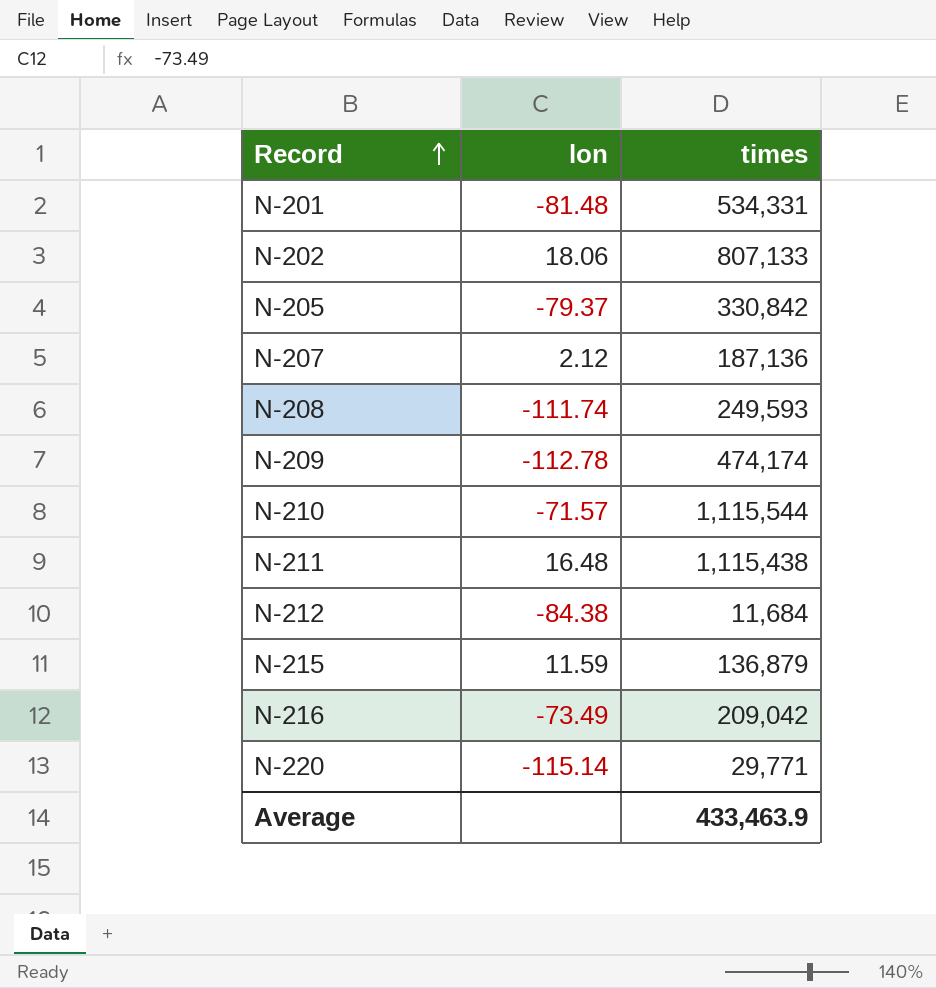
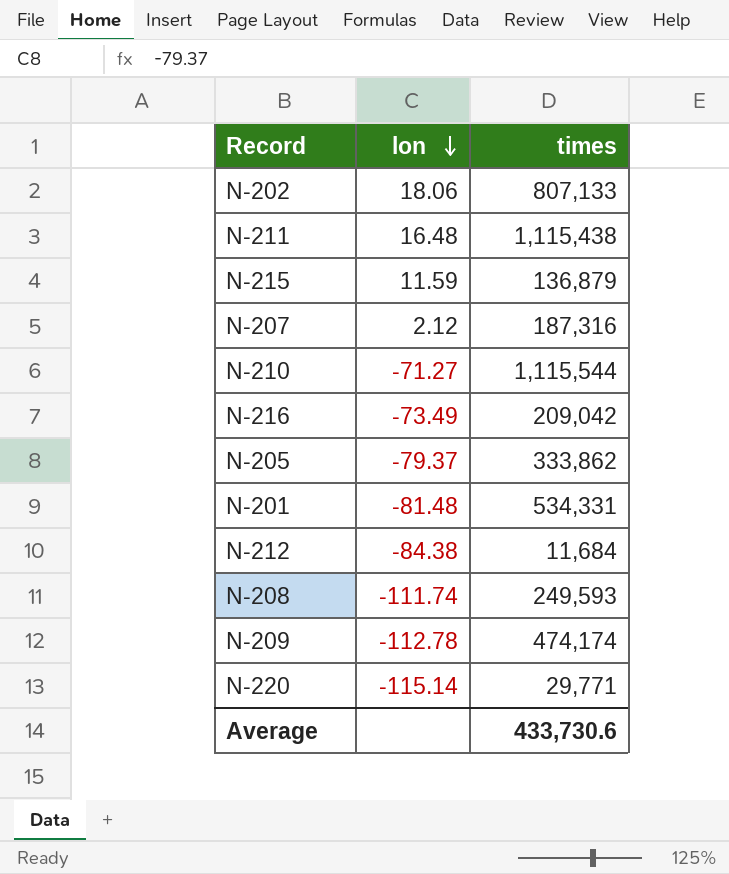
row order: Record ascending -> lon descending
N-207 | times: 187,136 -> 187,316
N-210 | lon: -71.57 -> -71.27
N-205 | times: 330,842 -> 333,862
Average | times: 433,463.9 -> 433,730.6

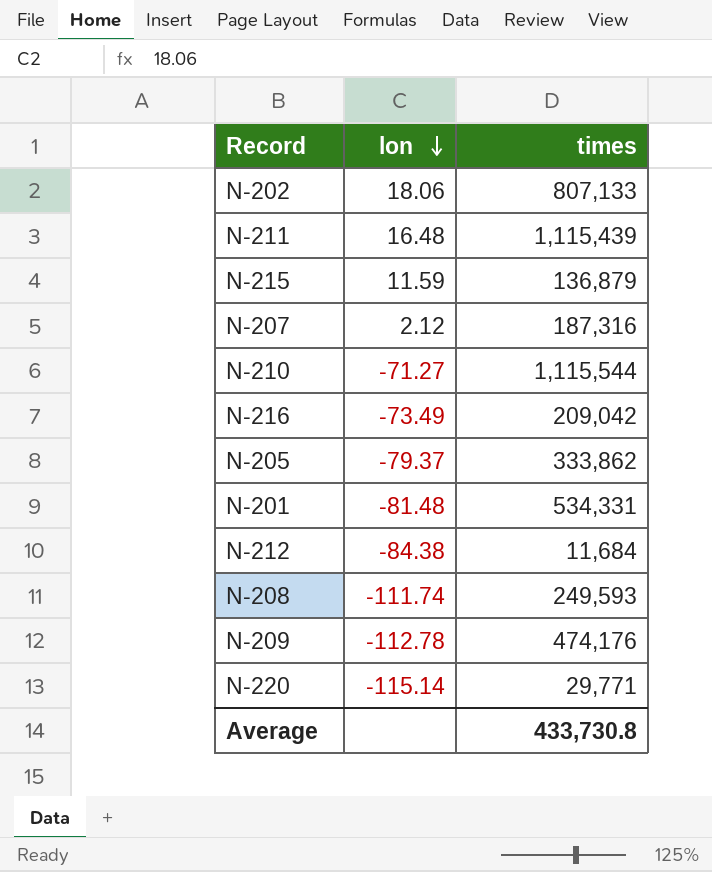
N-211 | times: 1,115,438 -> 1,115,439
N-209 | times: 474,174 -> 474,176
Average | times: 433,730.6 -> 433,730.8

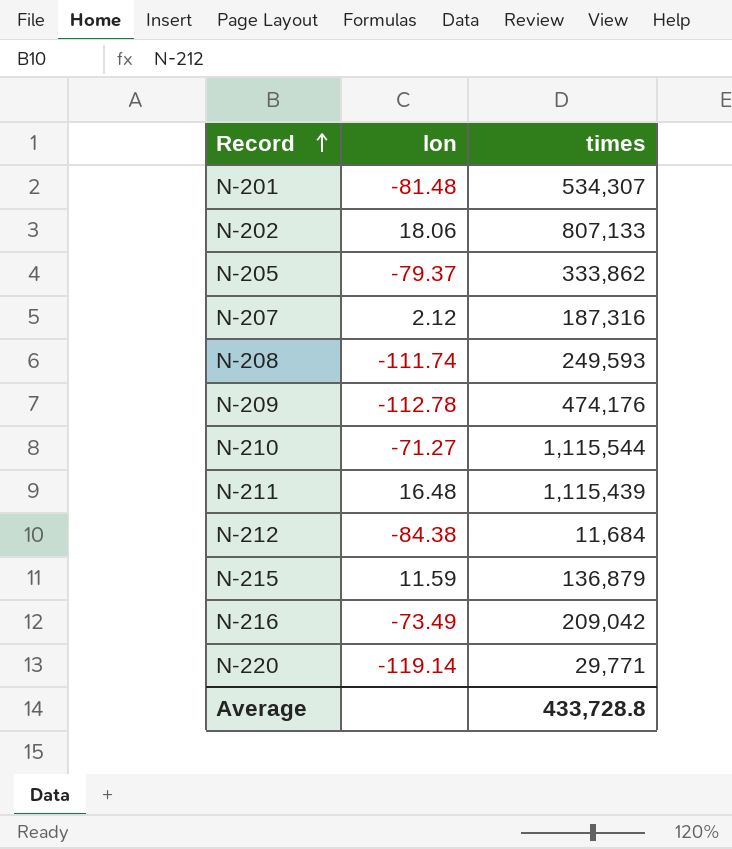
row order: lon descending -> Record ascending
N-201 | times: 534,331 -> 534,307
N-220 | lon: -115.14 -> -119.14
Average | times: 433,730.8 -> 433,728.8

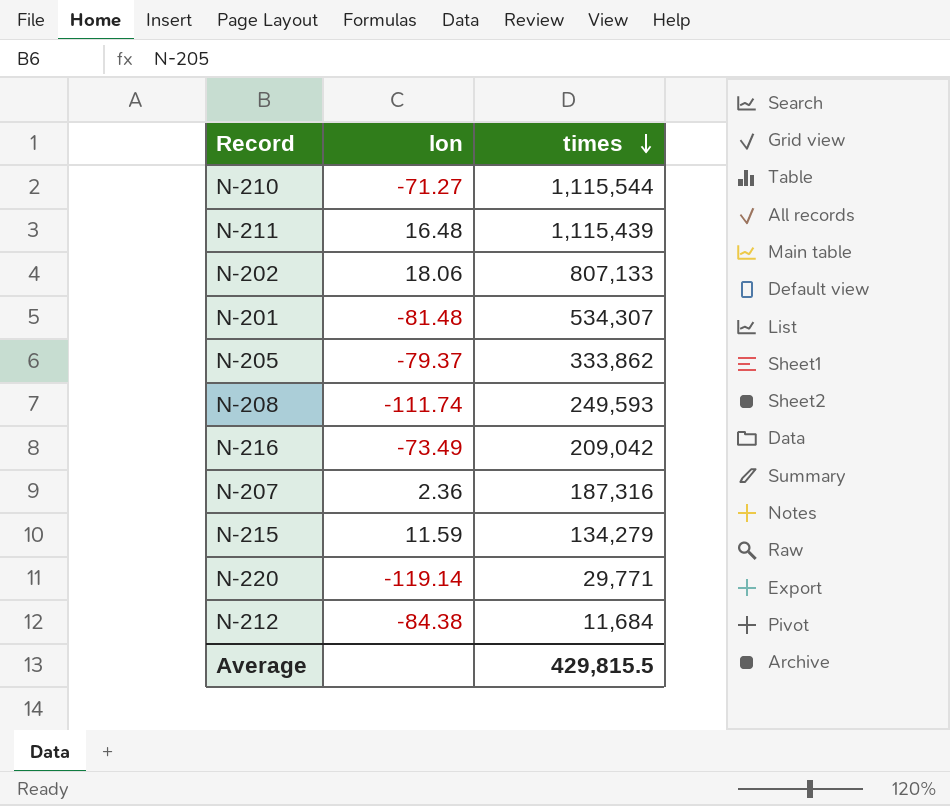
row order: Record ascending -> times descending
row N-209: -112.78 | 474,176 -> none
N-207 | lon: 2.12 -> 2.36
N-215 | times: 136,879 -> 134,279
Average | times: 433,728.8 -> 429,815.5

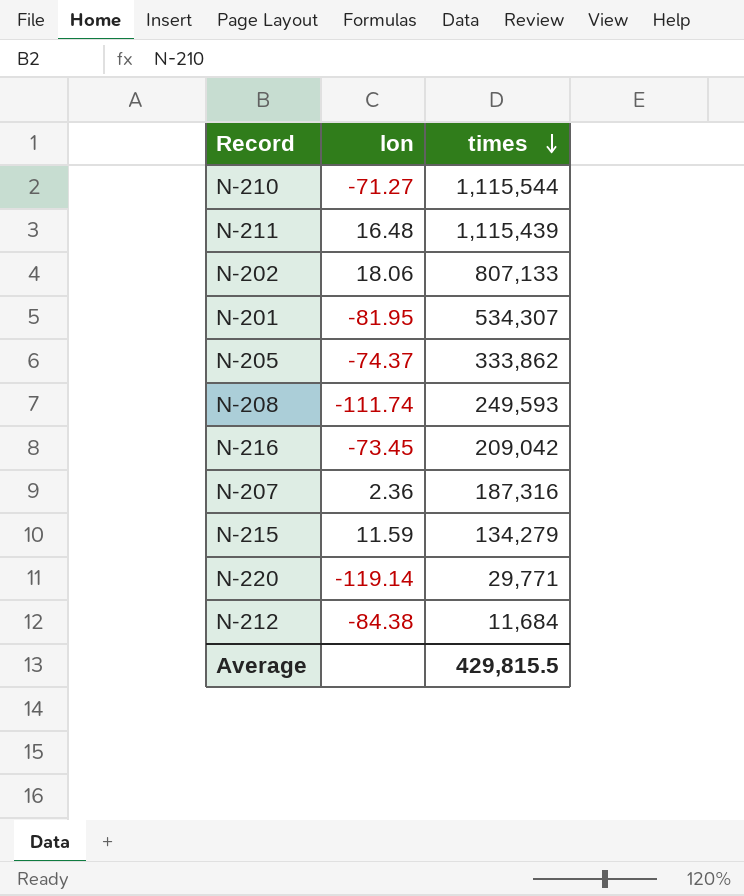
N-201 | lon: -81.48 -> -81.95
N-205 | lon: -79.37 -> -74.37
N-216 | lon: -73.49 -> -73.45

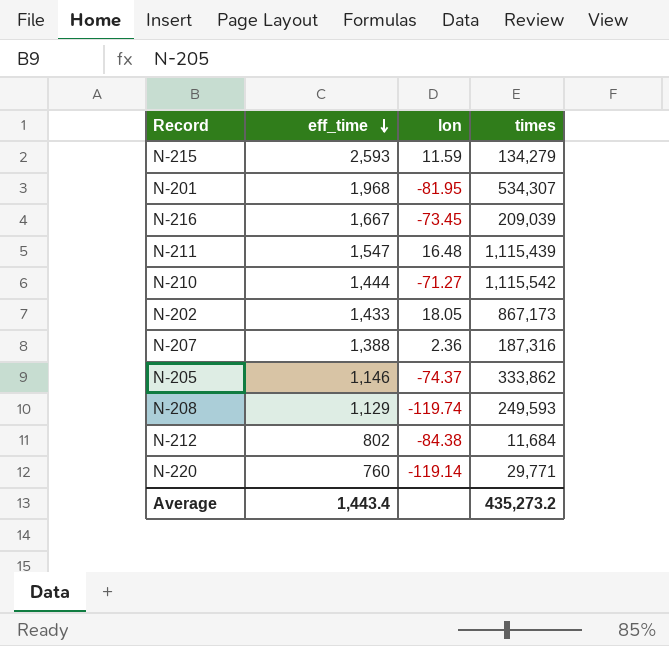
row order: times descending -> eff_time descending
column eff_time | position: none -> 2
N-216 | times: 209,042 -> 209,039
N-210 | times: 1,115,544 -> 1,115,542
N-202 | lon: 18.06 -> 18.05
N-202 | times: 807,133 -> 867,173
N-208 | lon: -111.74 -> -119.74
Average | times: 429,815.5 -> 435,273.2

